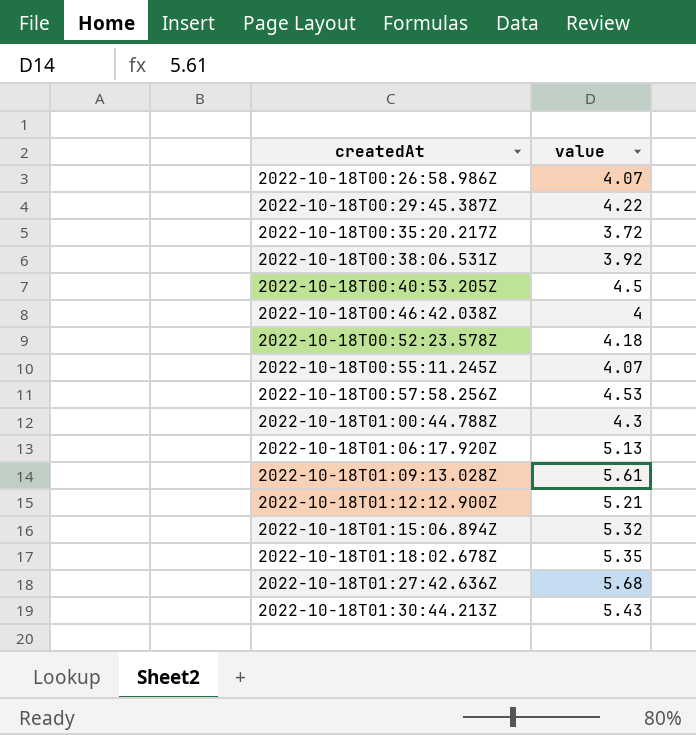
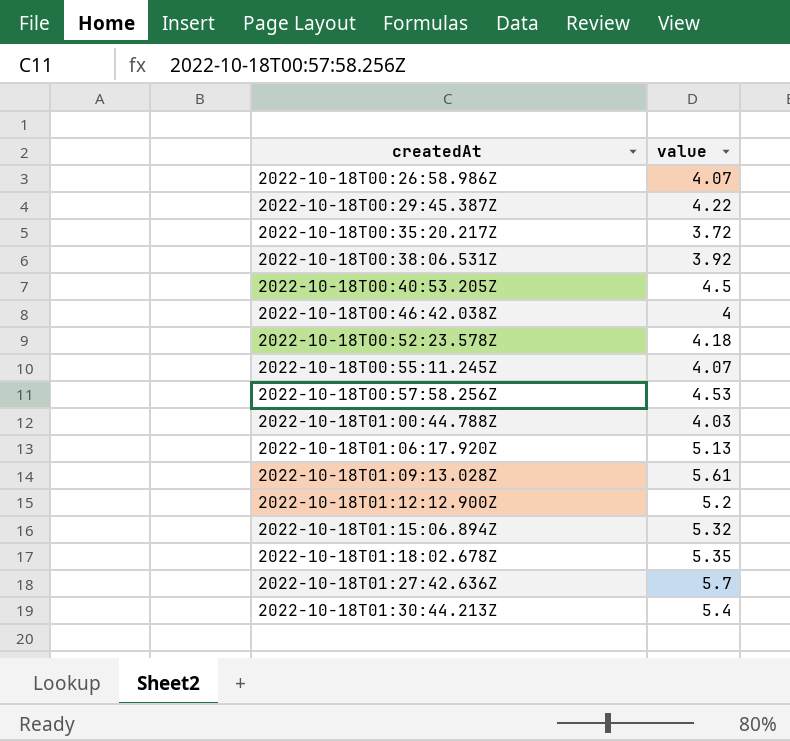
2022-10-18T01:00:44.788Z | value: 4.3 -> 4.03
2022-10-18T01:12:12.900Z | value: 5.21 -> 5.2
2022-10-18T01:27:42.636Z | value: 5.68 -> 5.7
2022-10-18T01:30:44.213Z | value: 5.43 -> 5.4

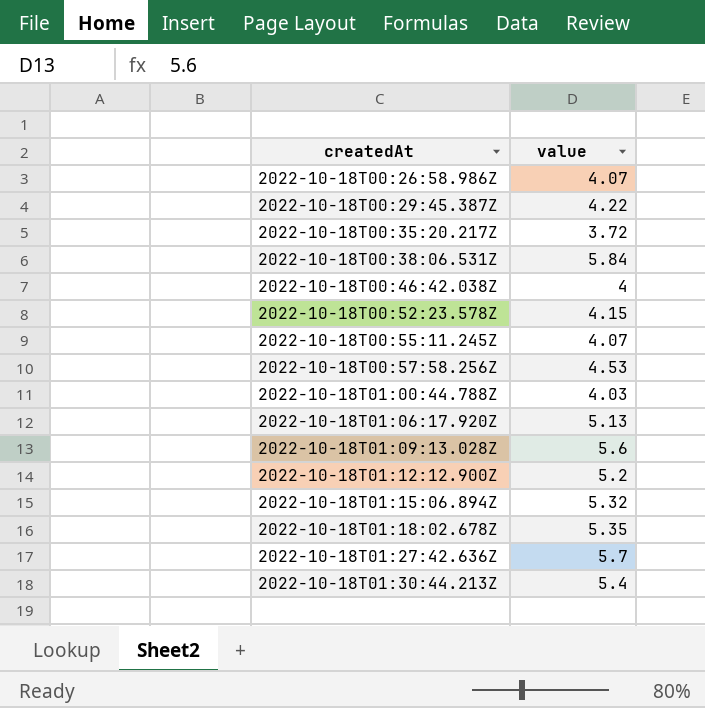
row 2022-10-18T00:40:53.205Z: 4.5 -> none
2022-10-18T00:38:06.531Z | value: 3.92 -> 5.84
2022-10-18T00:52:23.578Z | value: 4.18 -> 4.15
2022-10-18T01:09:13.028Z | value: 5.61 -> 5.6

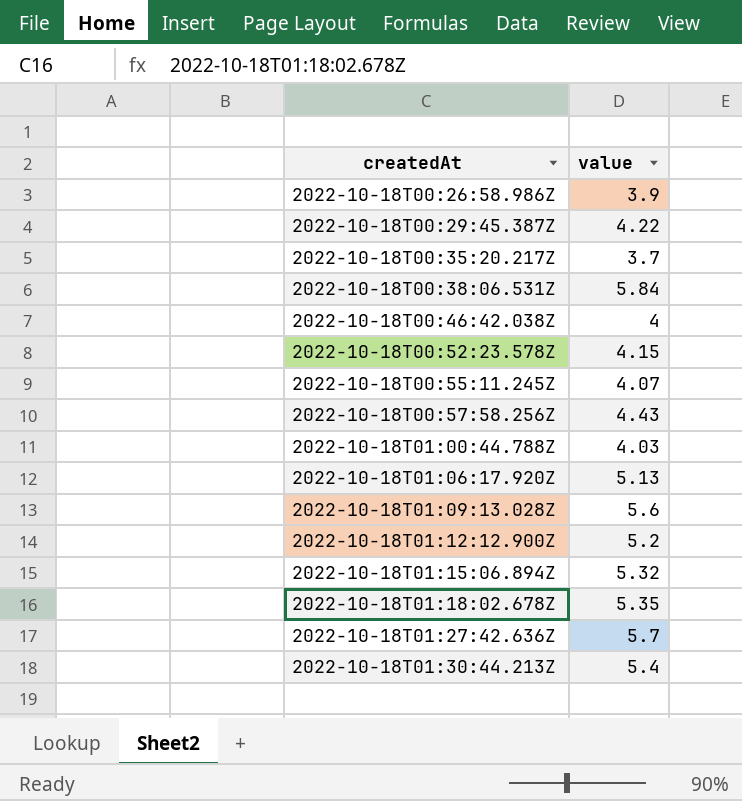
2022-10-18T00:26:58.986Z | value: 4.07 -> 3.9
2022-10-18T00:35:20.217Z | value: 3.72 -> 3.7
2022-10-18T00:57:58.256Z | value: 4.53 -> 4.43

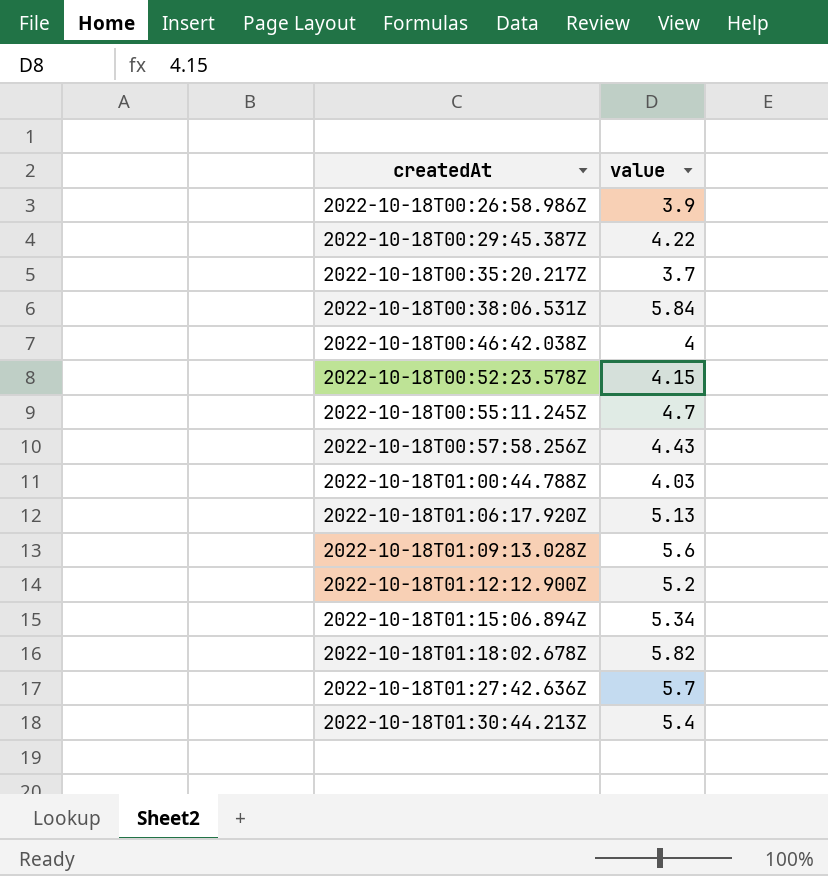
2022-10-18T00:55:11.245Z | value: 4.07 -> 4.7
2022-10-18T01:15:06.894Z | value: 5.32 -> 5.34
2022-10-18T01:18:02.678Z | value: 5.35 -> 5.82

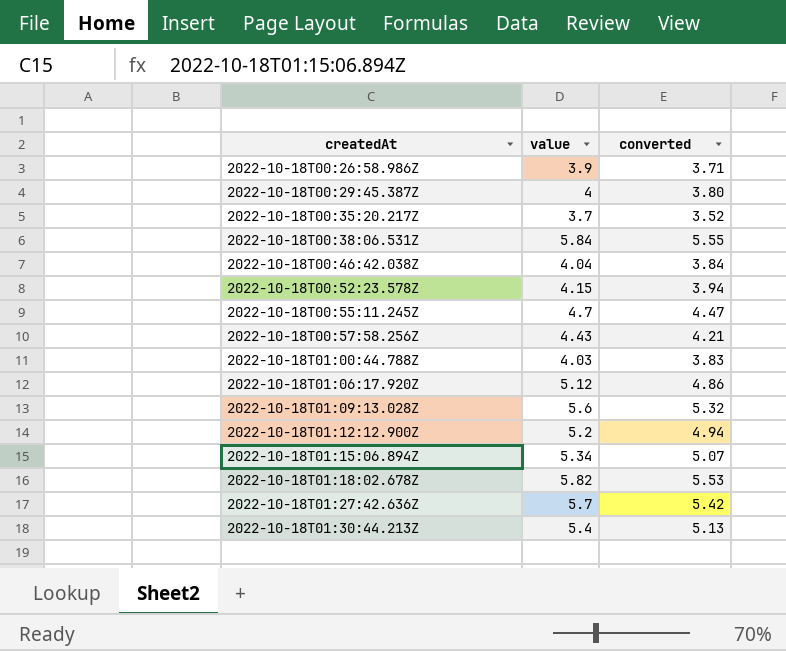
column converted | formula: none -> [value] * 0.95
2022-10-18T00:29:45.387Z | value: 4.22 -> 4
2022-10-18T00:46:42.038Z | value: 4 -> 4.04
2022-10-18T01:06:17.920Z | value: 5.13 -> 5.12

